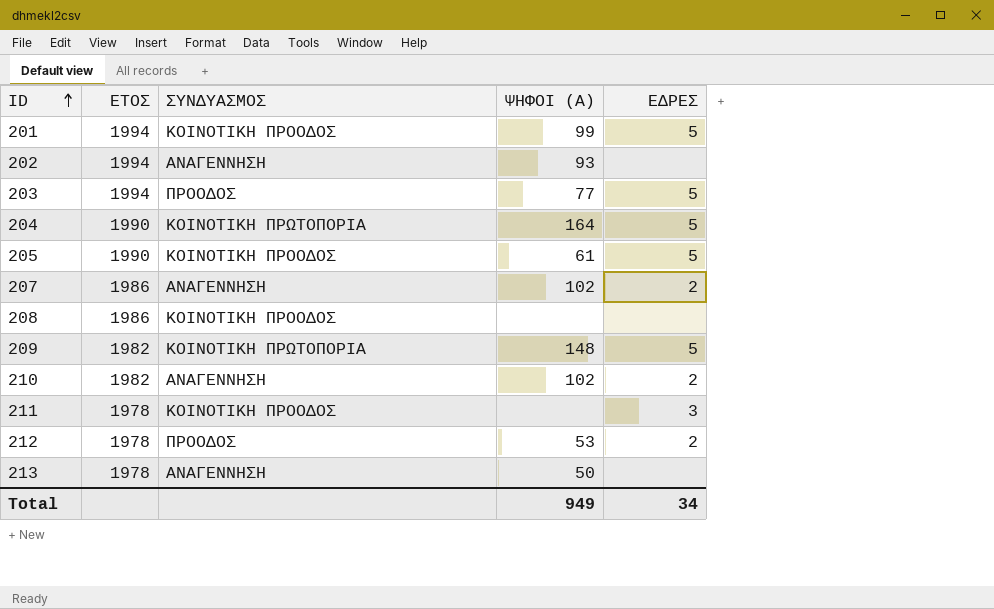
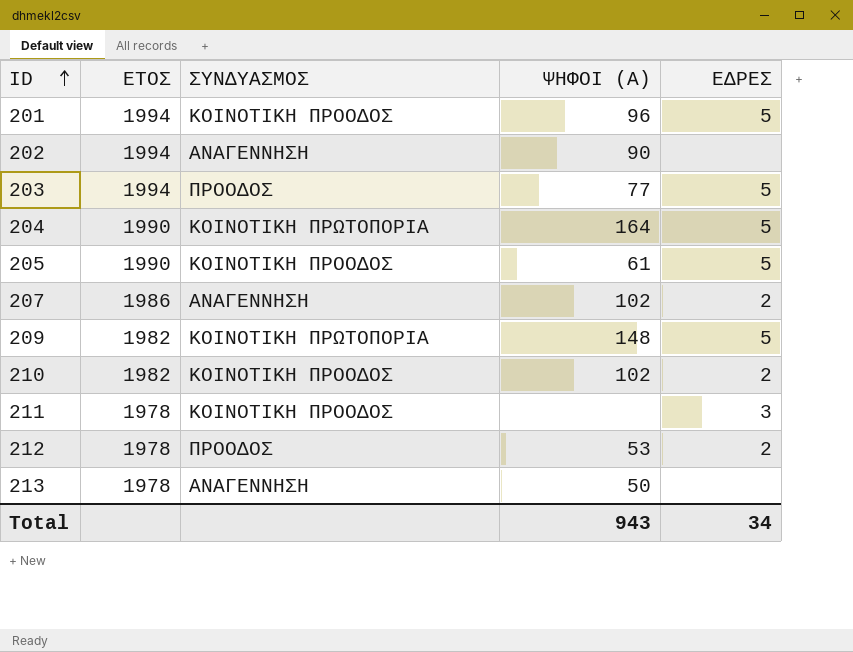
row 208: 1986 | ΚΟΙΝΟΤΙΚΗ ΠΡΟΟΔΟΣ | none | none -> none
201 | ΨΗΦΟΙ (Α): 99 -> 96
202 | ΨΗΦΟΙ (Α): 93 -> 90
210 | ΣΥΝΔΥΑΣΜΟΣ: ΑΝΑΓΕΝΝΗΣΗ -> ΚΟΙΝΟΤΙΚΗ ΠΡΟΟΔΟΣ
Total | ΨΗΦΟΙ (Α): 949 -> 943

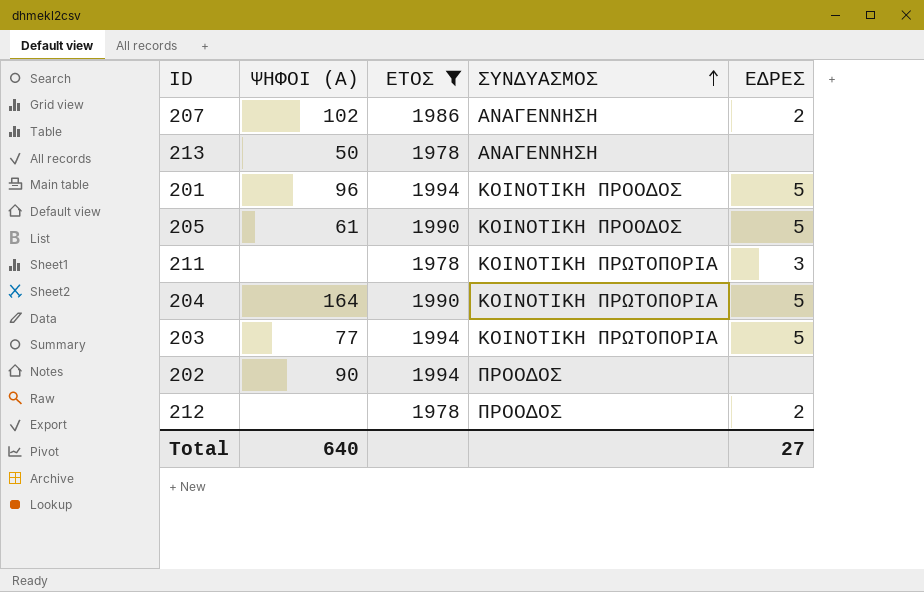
filter: none -> ΕΤΟΣ != 1982
row order: ID ascending -> ΣΥΝΔΥΑΣΜΟΣ ascending
column ΨΗΦΟΙ (Α) | position: 4 -> 2
211 | ΣΥΝΔΥΑΣΜΟΣ: ΚΟΙΝΟΤΙΚΗ ΠΡΟΟΔΟΣ -> ΚΟΙΝΟΤΙΚΗ ΠΡΩΤΟΠΟΡΙΑ
203 | ΣΥΝΔΥΑΣΜΟΣ: ΠΡΟΟΔΟΣ -> ΚΟΙΝΟΤΙΚΗ ΠΡΩΤΟΠΟΡΙΑ
202 | ΣΥΝΔΥΑΣΜΟΣ: ΑΝΑΓΕΝΝΗΣΗ -> ΠΡΟΟΔΟΣ
212 | ΨΗΦΟΙ (Α): 53 -> none
Total | ΨΗΦΟΙ (Α): 943 -> 640
Total | ΕΔΡΕΣ: 34 -> 27

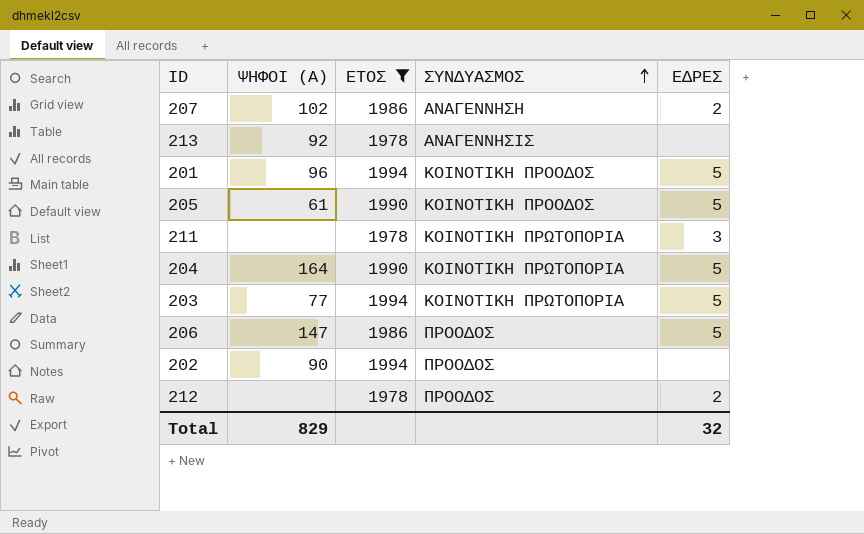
213 | ΨΗΦΟΙ (Α): 50 -> 92
213 | ΣΥΝΔΥΑΣΜΟΣ: ΑΝΑΓΕΝΝΗΣΗ -> ΑΝΑΓΕΝΝΗΣΙΣ
row 206: none -> 147 | 1986 | ΠΡΟΟΔΟΣ | 5
Total | ΨΗΦΟΙ (Α): 640 -> 829
Total | ΕΔΡΕΣ: 27 -> 32

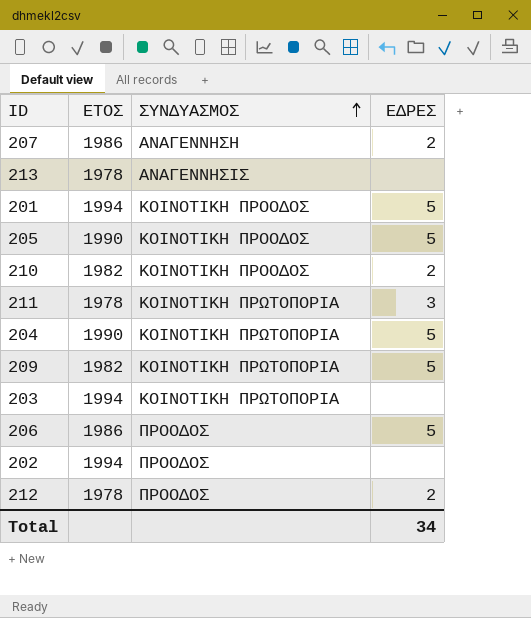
filter: ΕΤΟΣ != 1982 -> none
column ΨΗΦΟΙ (Α) | position: 2 -> none
203 | ΕΔΡΕΣ: 5 -> none
Total | ΕΔΡΕΣ: 32 -> 34

